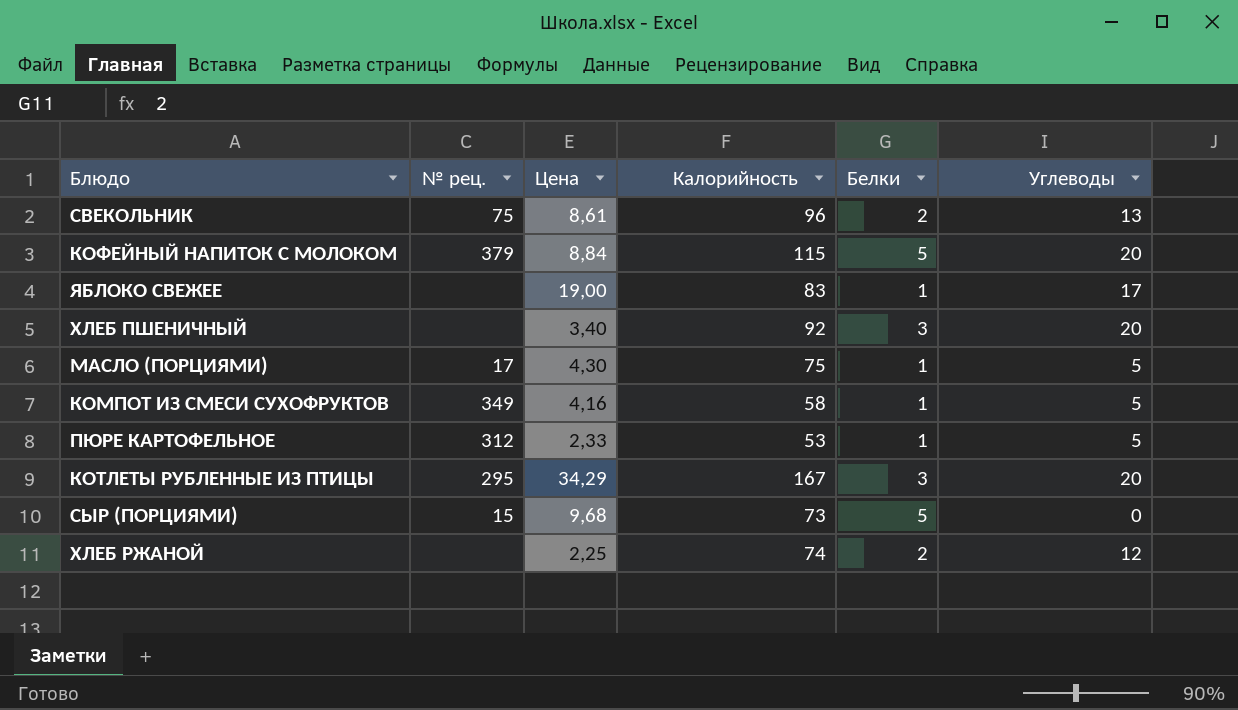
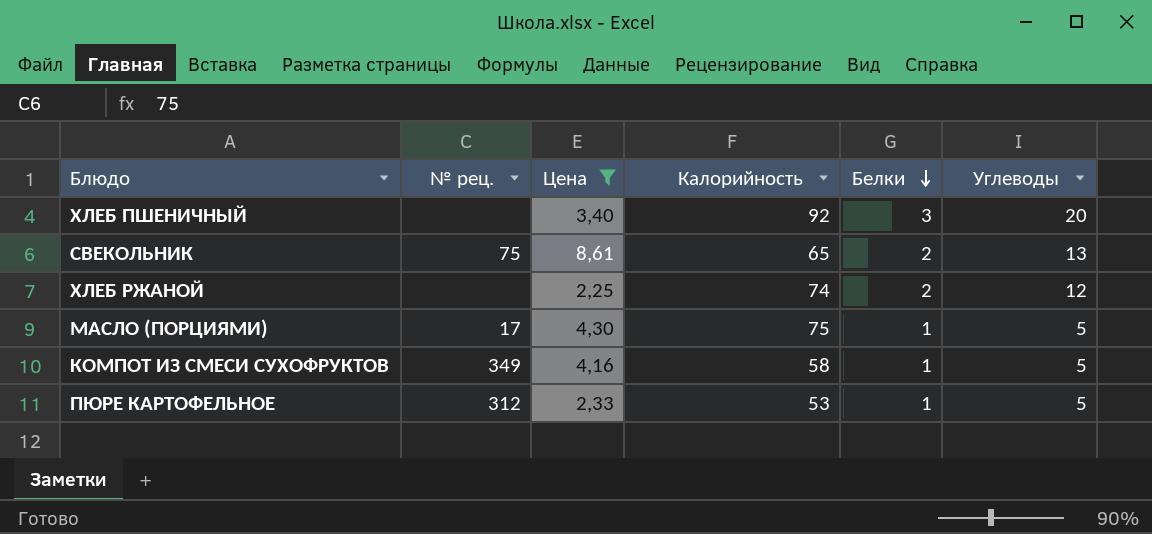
filter: none -> Цена <= 8,61
row order: none -> Белки descending
СВЕКОЛЬНИК | Калорийность: 96 -> 65

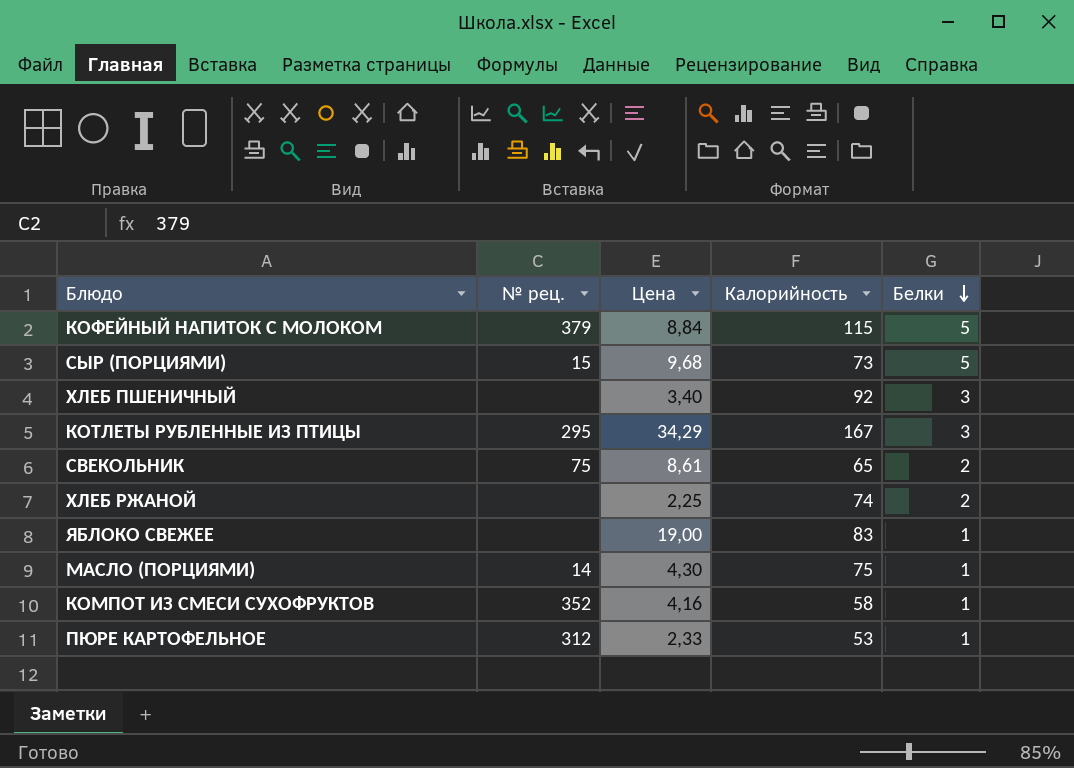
filter: Цена <= 8,61 -> none
column Углеводы | position: 6 -> none
МАСЛО (ПОРЦИЯМИ) | № рец.: 17 -> 14
КОМПОТ ИЗ СМЕСИ СУХОФРУКТОВ | № рец.: 349 -> 352

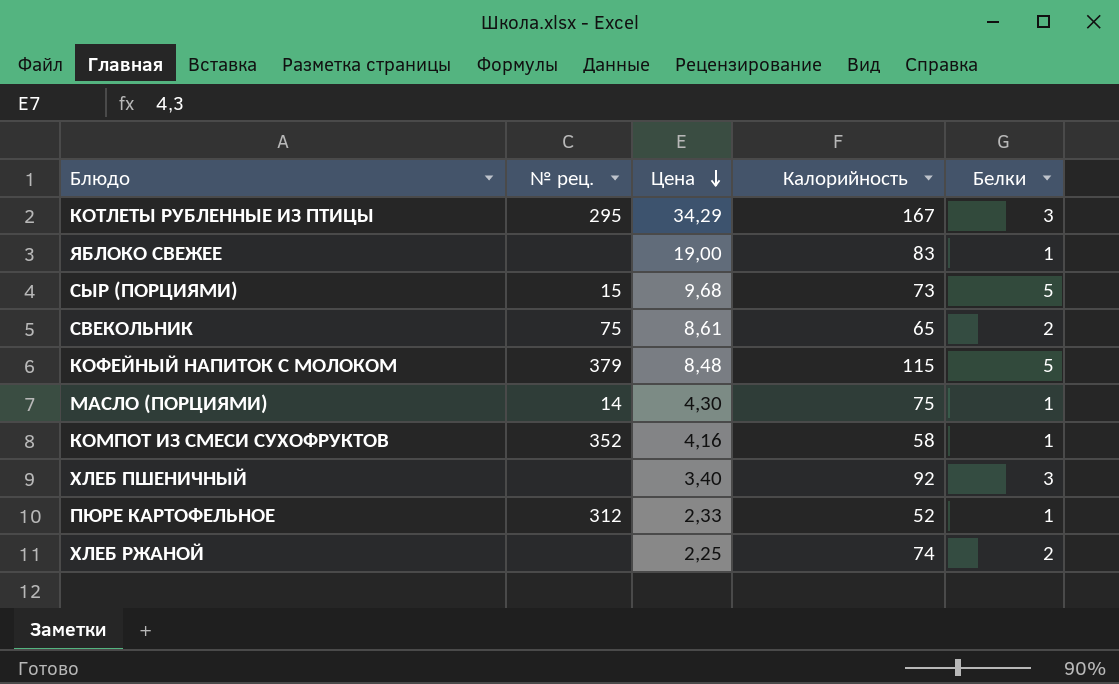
row order: Белки descending -> Цена descending
КОФЕЙНЫЙ НАПИТОК С МОЛОКОМ | Цена: 8,84 -> 8,48
ПЮРЕ КАРТОФЕЛЬНОЕ | Калорийность: 53 -> 52

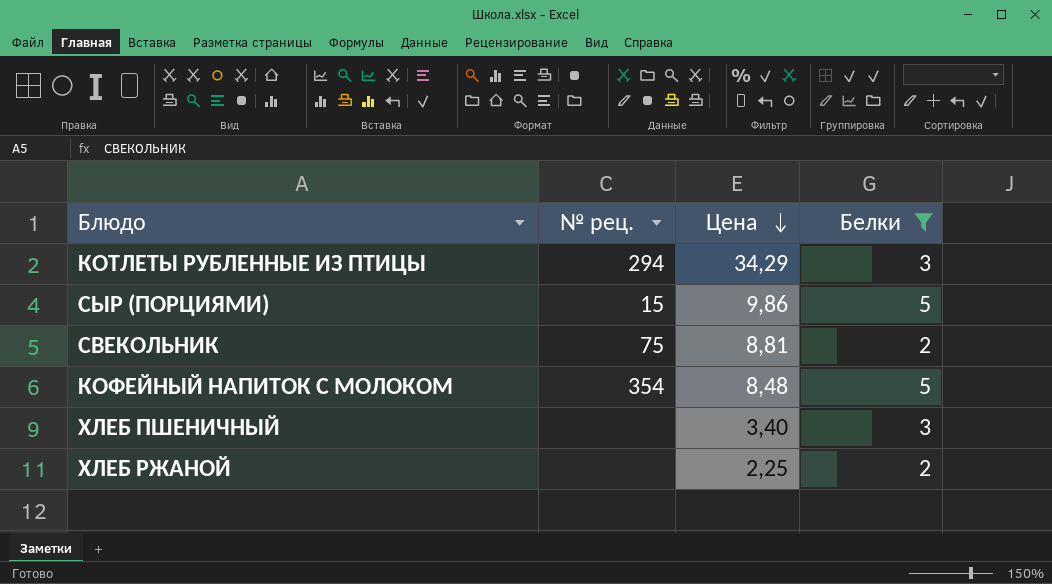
filter: none -> Белки != 1
column Калорийность | position: 4 -> none
КОТЛЕТЫ РУБЛЕННЫЕ ИЗ ПТИЦЫ | № рец.: 295 -> 294
СЫР (ПОРЦИЯМИ) | Цена: 9,68 -> 9,86
СВЕКОЛЬНИК | Цена: 8,61 -> 8,81
КОФЕЙНЫЙ НАПИТОК С МОЛОКОМ | № рец.: 379 -> 354

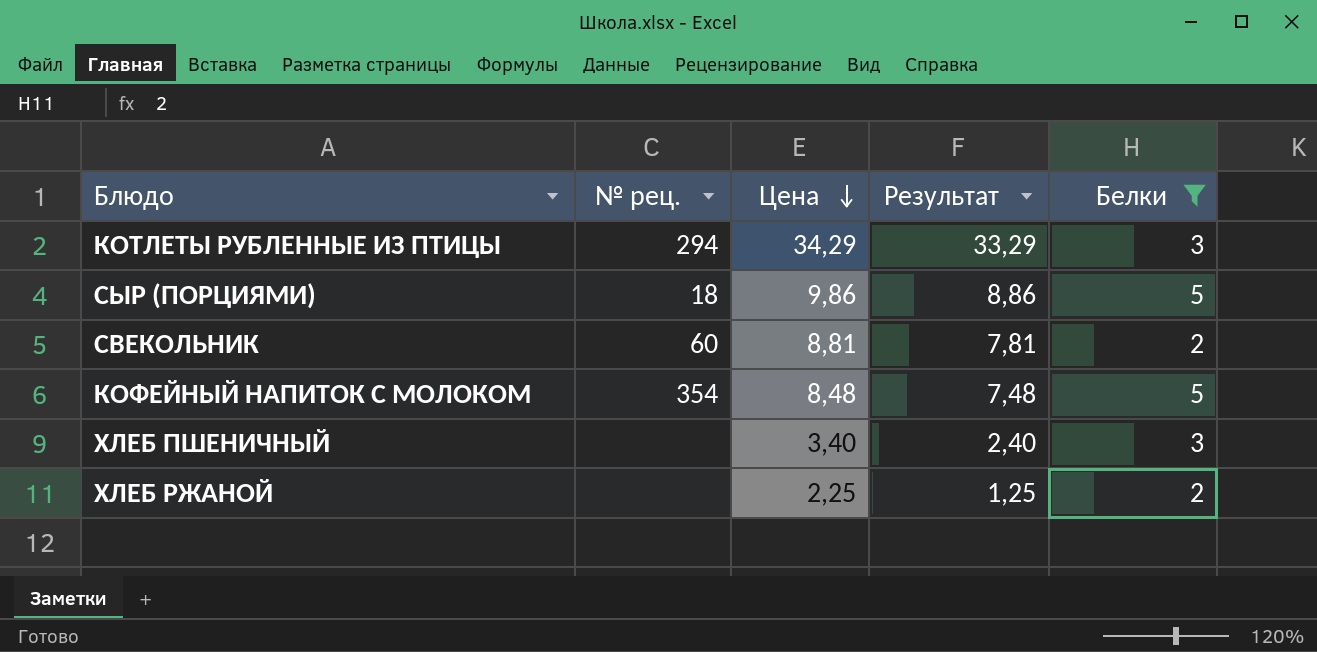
column Результат | formula: none -> [Цена] - 1
СЫР (ПОРЦИЯМИ) | № рец.: 15 -> 18
СВЕКОЛЬНИК | № рец.: 75 -> 60

